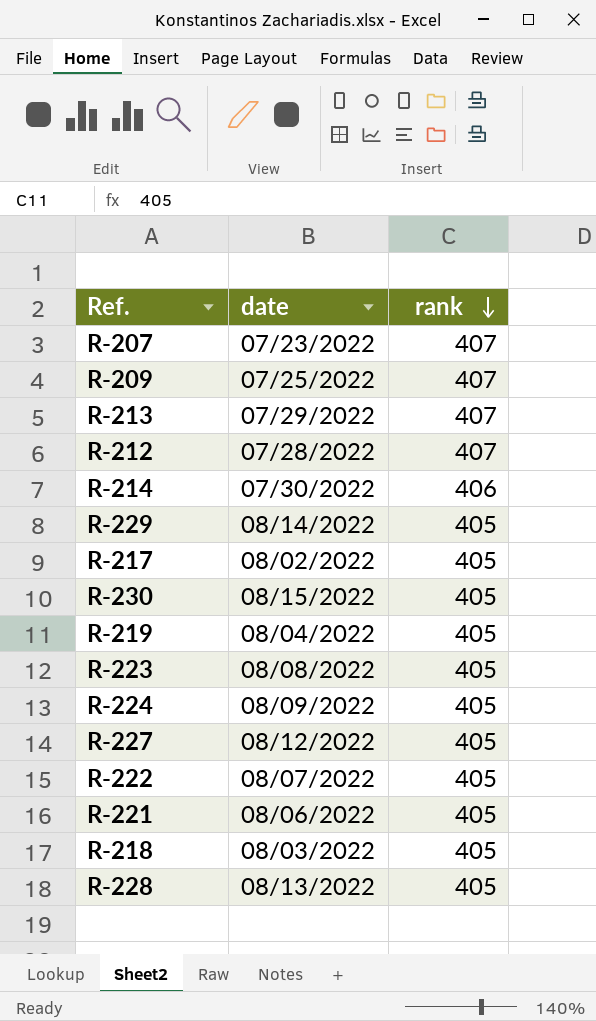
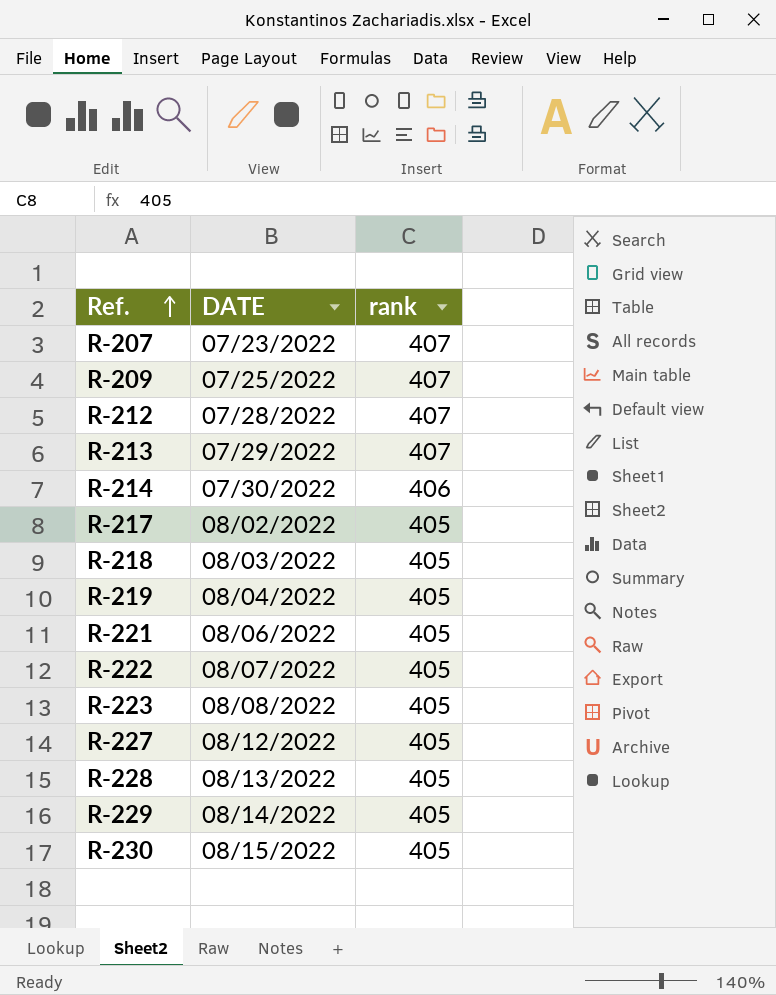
row order: rank descending -> Ref. ascending
column name: date -> DATE
row R-224: 08/09/2022 | 405 -> none

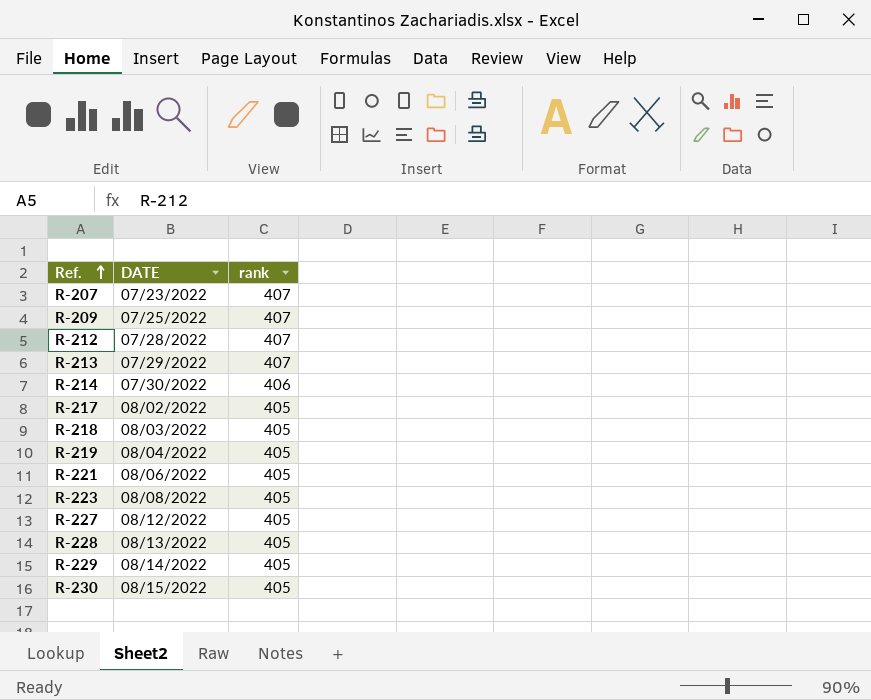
row R-222: 08/07/2022 | 405 -> none

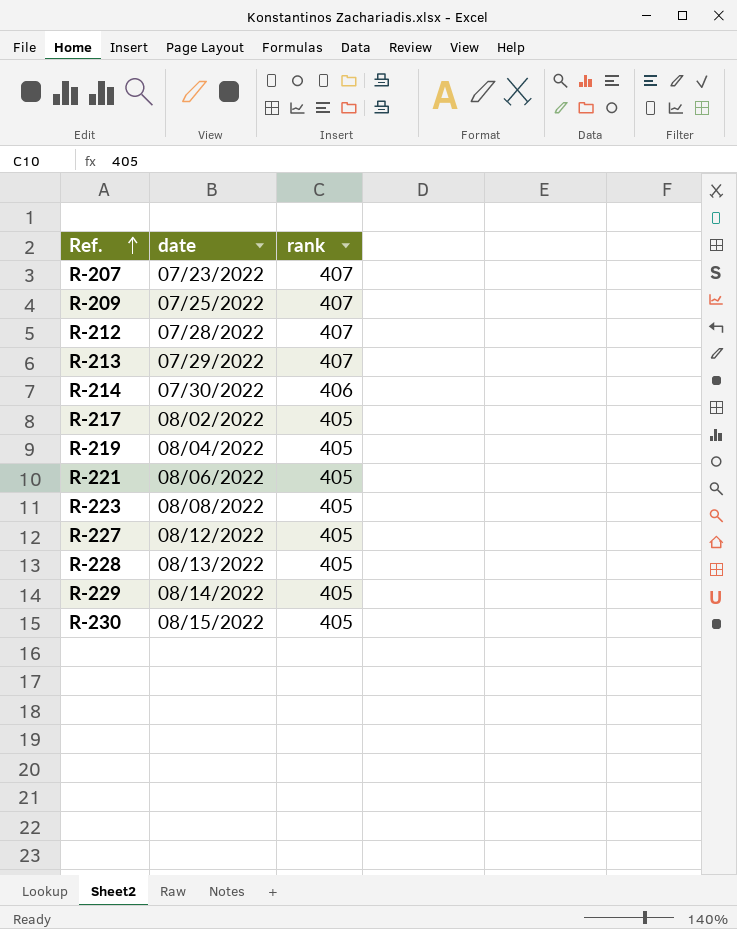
column name: DATE -> date
row R-218: 08/03/2022 | 405 -> none

